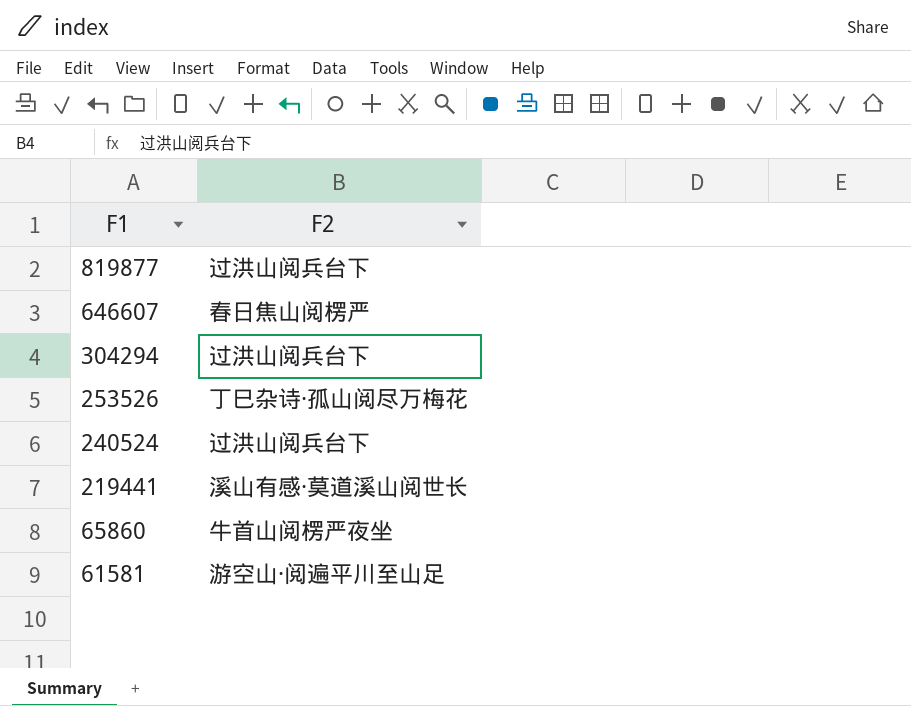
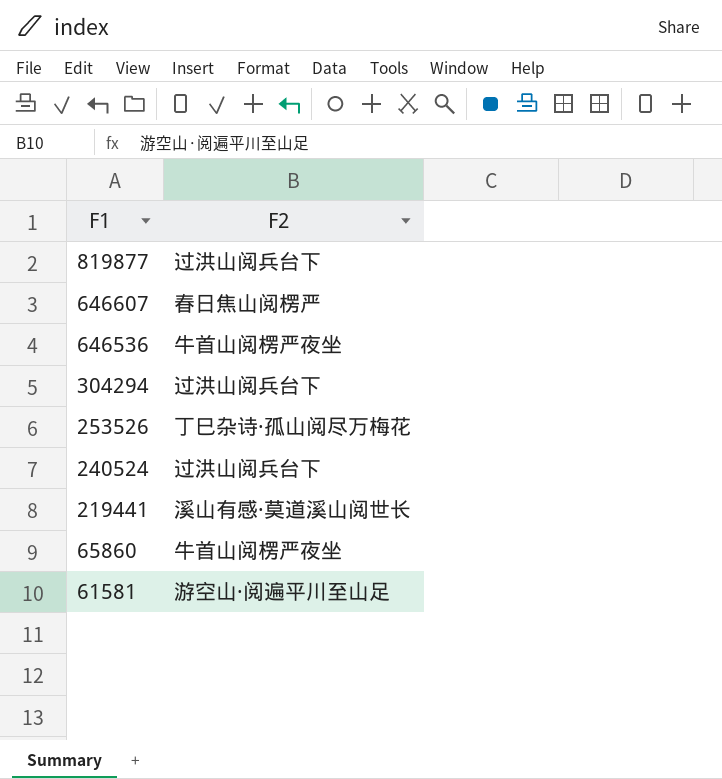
row 646536: none -> 牛首山阅楞严夜坐

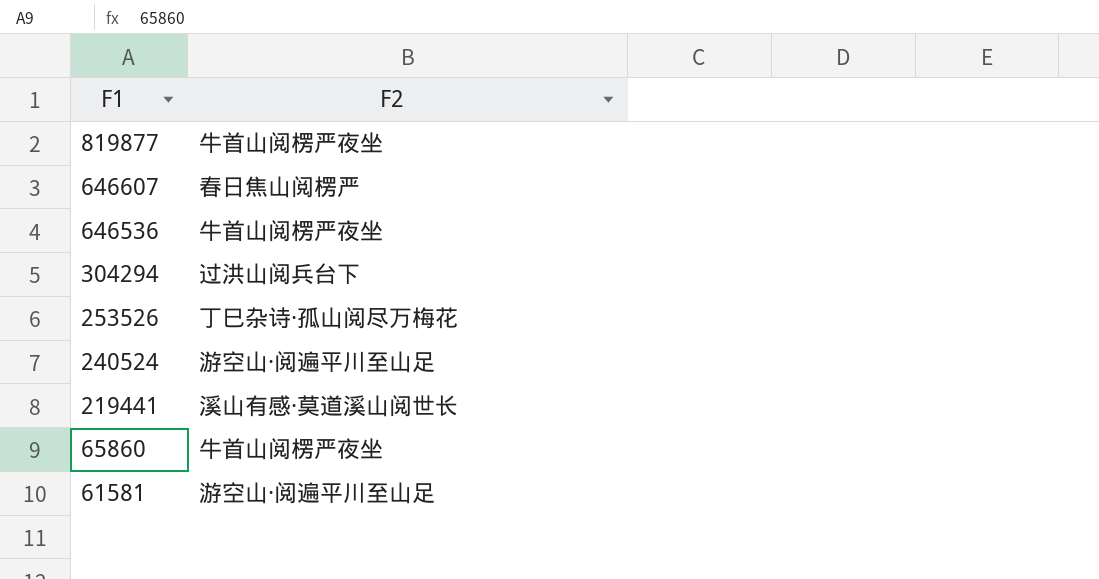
819877 | F2: 过洪山阅兵台下 -> 牛首山阅楞严夜坐
240524 | F2: 过洪山阅兵台下 -> 游空山·阅遍平川至山足

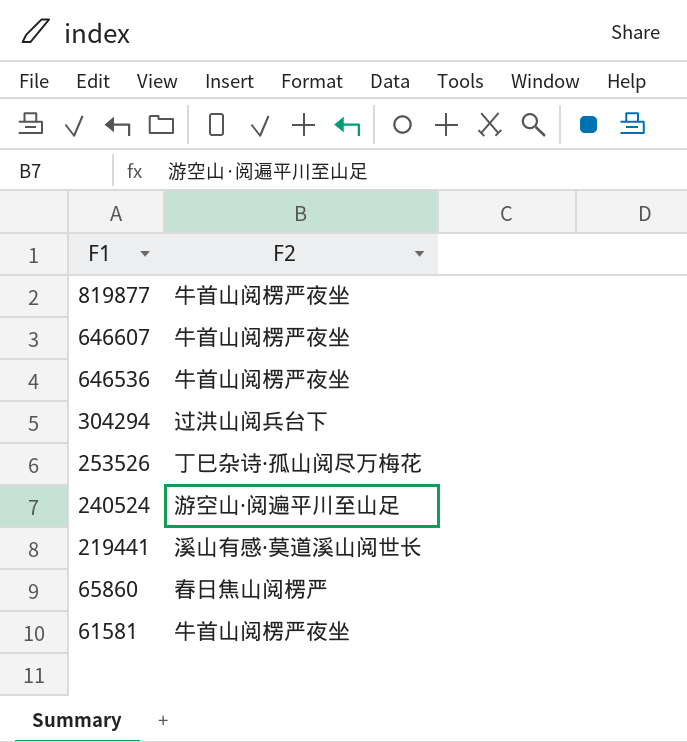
646607 | F2: 春日焦山阅楞严 -> 牛首山阅楞严夜坐
65860 | F2: 牛首山阅楞严夜坐 -> 春日焦山阅楞严
61581 | F2: 游空山·阅遍平川至山足 -> 牛首山阅楞严夜坐

